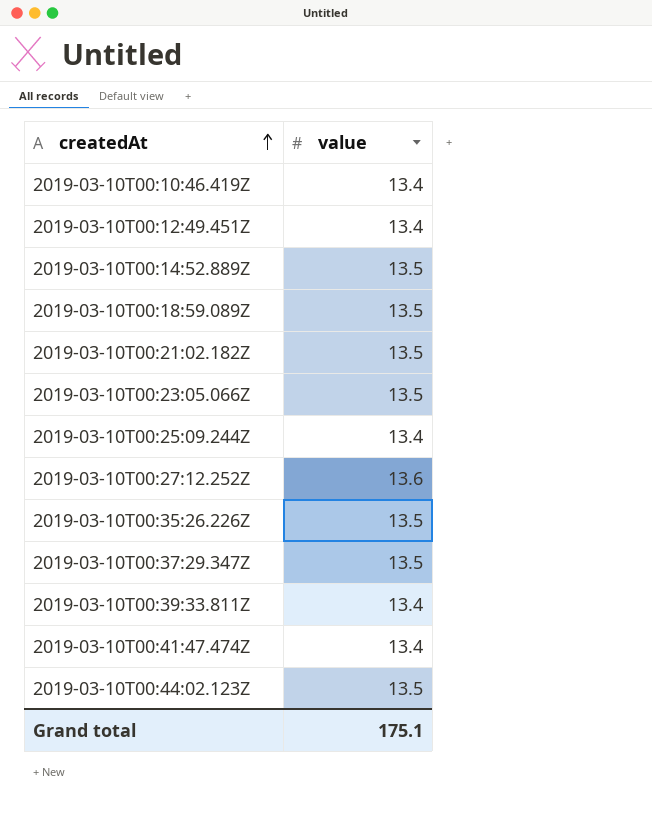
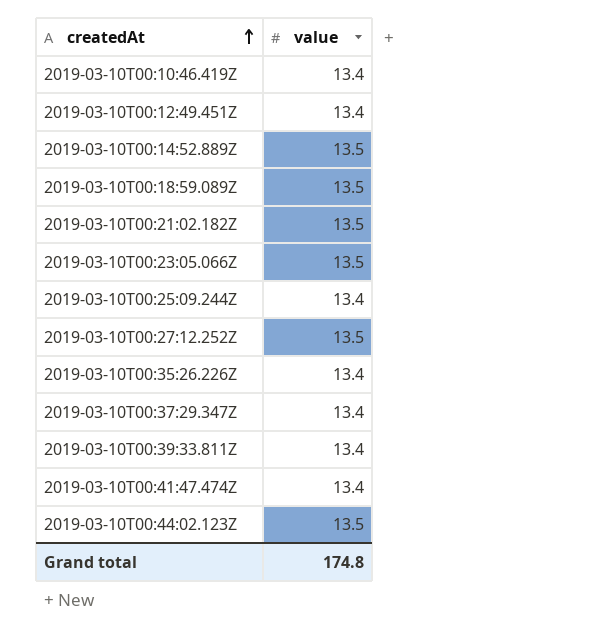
2019-03-10T00:27:12.252Z | value: 13.6 -> 13.5
2019-03-10T00:35:26.226Z | value: 13.5 -> 13.4
2019-03-10T00:37:29.347Z | value: 13.5 -> 13.4
Grand total | value: 175.1 -> 174.8

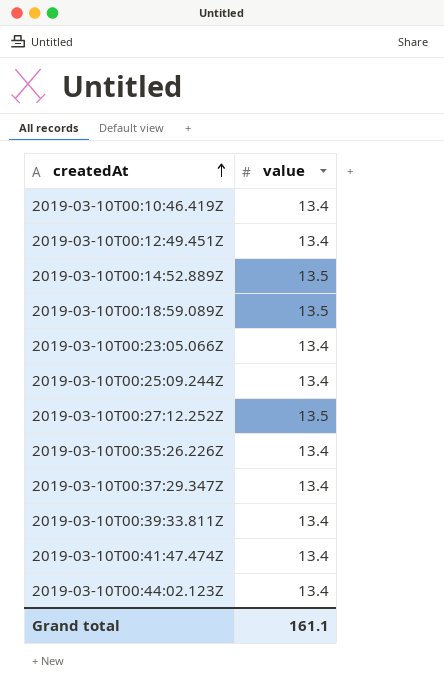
row 2019-03-10T00:21:02.182Z: 13.5 -> none
2019-03-10T00:23:05.066Z | value: 13.5 -> 13.4
2019-03-10T00:44:02.123Z | value: 13.5 -> 13.4
Grand total | value: 174.8 -> 161.1

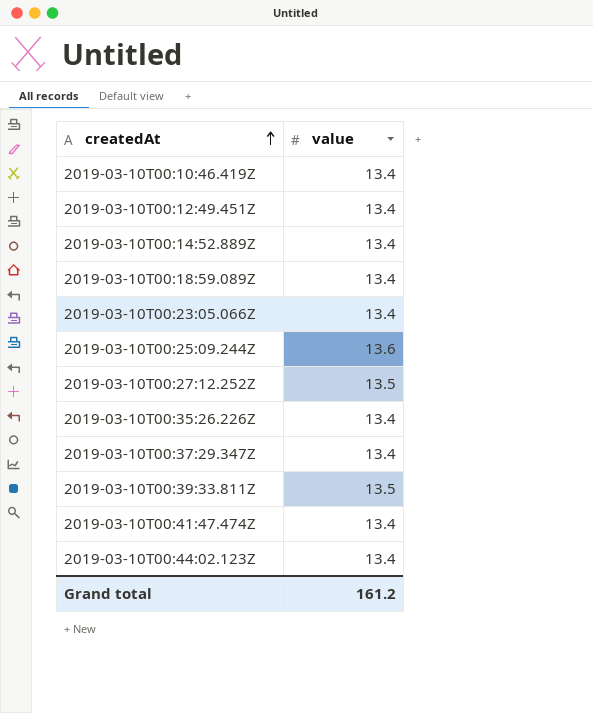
2019-03-10T00:14:52.889Z | value: 13.5 -> 13.4
2019-03-10T00:18:59.089Z | value: 13.5 -> 13.4
2019-03-10T00:25:09.244Z | value: 13.4 -> 13.6
2019-03-10T00:39:33.811Z | value: 13.4 -> 13.5
Grand total | value: 161.1 -> 161.2

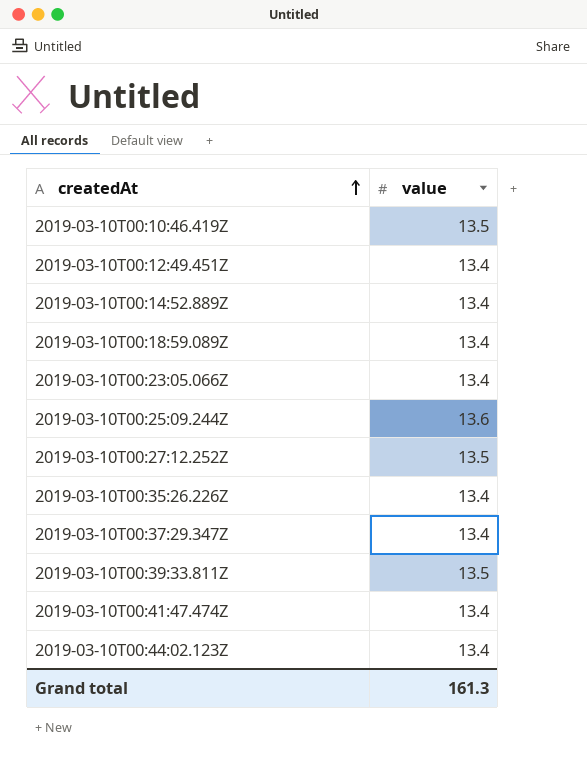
2019-03-10T00:10:46.419Z | value: 13.4 -> 13.5
Grand total | value: 161.2 -> 161.3

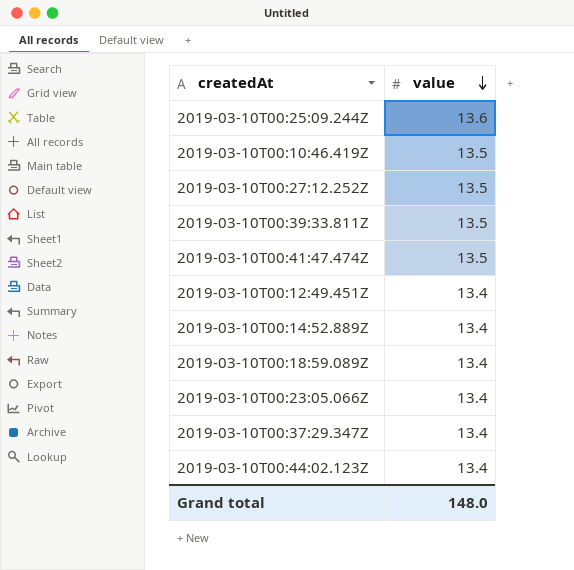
row order: createdAt ascending -> value descending
row 2019-03-10T00:35:26.226Z: 13.4 -> none
2019-03-10T00:41:47.474Z | value: 13.4 -> 13.5
Grand total | value: 161.3 -> 148.0

